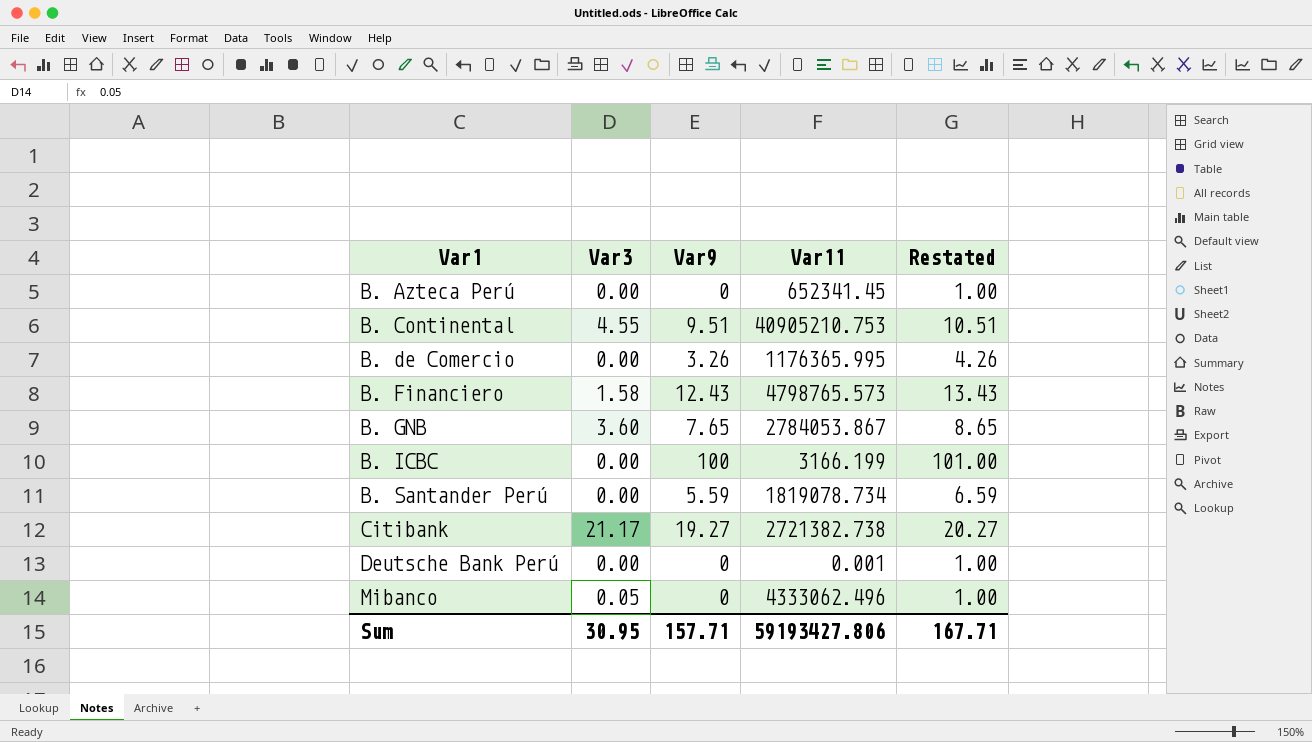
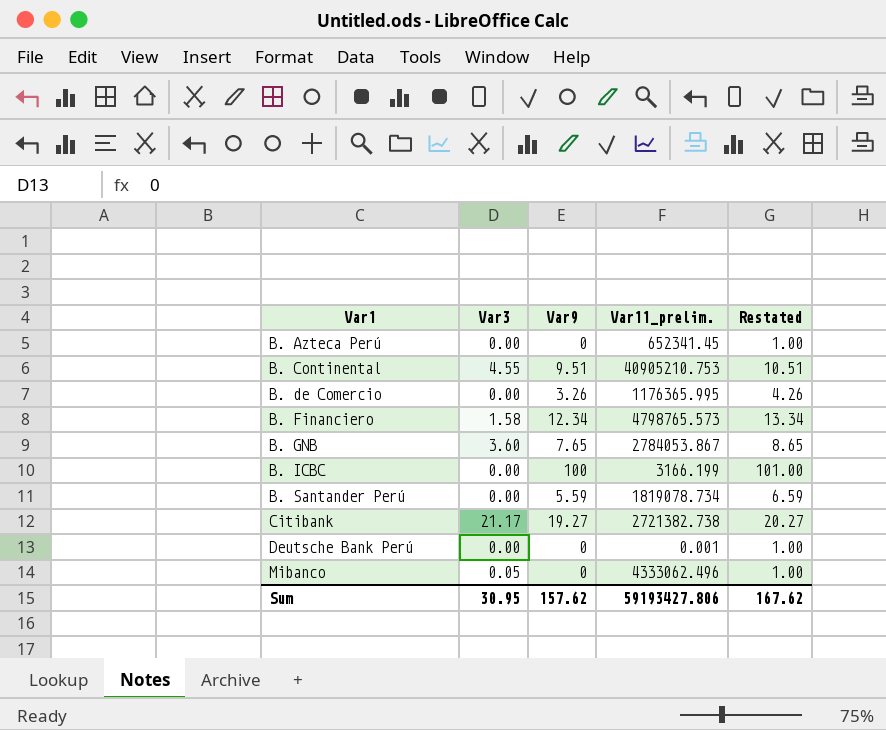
column name: Var11 -> Var11_prelim.
B. Financiero | Var9: 12.43 -> 12.34
B. Financiero | Restated: 13.43 -> 13.34
Sum | Var9: 157.71 -> 157.62
Sum | Restated: 167.71 -> 167.62

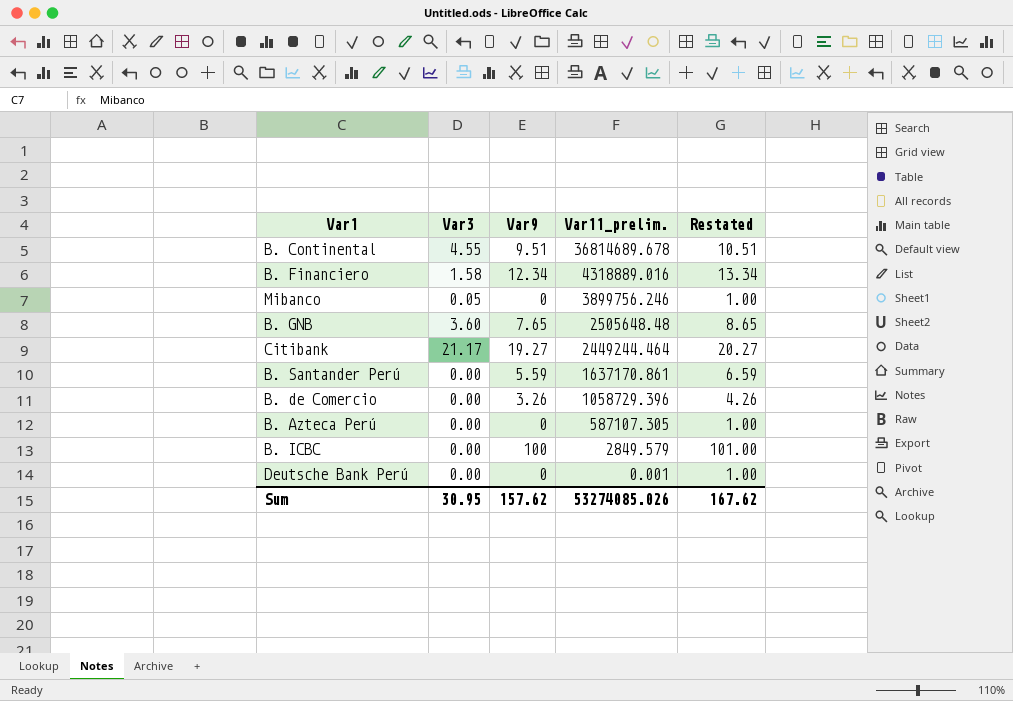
row order: Var1 ascending -> Var11_prelim. descending
B. Continental | Var11_prelim.: 40905210.753 -> 36814689.678
B. Financiero | Var11_prelim.: 4798765.573 -> 4318889.016
Mibanco | Var11_prelim.: 4333062.496 -> 3899756.246
B. GNB | Var11_prelim.: 2784053.867 -> 2505648.48
Citibank | Var11_prelim.: 2721382.738 -> 2449244.464
B. Santander Perú | Var11_prelim.: 1819078.734 -> 1637170.861
B. de Comercio | Var11_prelim.: 1176365.995 -> 1058729.396
B. Azteca Perú | Var11_prelim.: 652341.45 -> 587107.305
B. ICBC | Var11_prelim.: 3166.199 -> 2849.579
Sum | Var11_prelim.: 59193427.806 -> 53274085.026

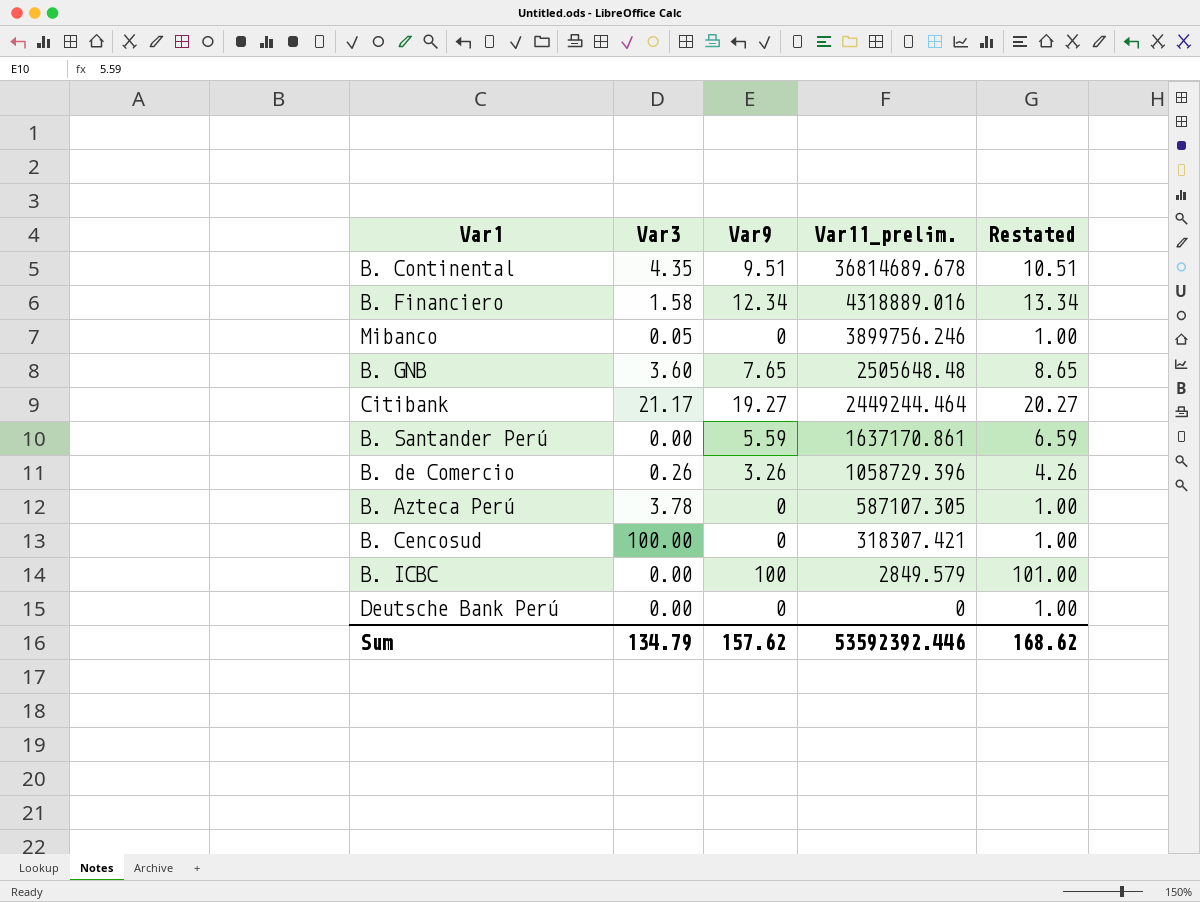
B. Continental | Var3: 4.55 -> 4.35
B. de Comercio | Var3: 0.00 -> 0.26
B. Azteca Perú | Var3: 0.00 -> 3.78
row B. Cencosud: none -> 100.00 | 0 | 318307.421 | 1.00
Deutsche Bank Perú | Var11_prelim.: 0.001 -> 0
Sum | Var3: 30.95 -> 134.79
Sum | Var11_prelim.: 53274085.026 -> 53592392.446
Sum | Restated: 167.62 -> 168.62

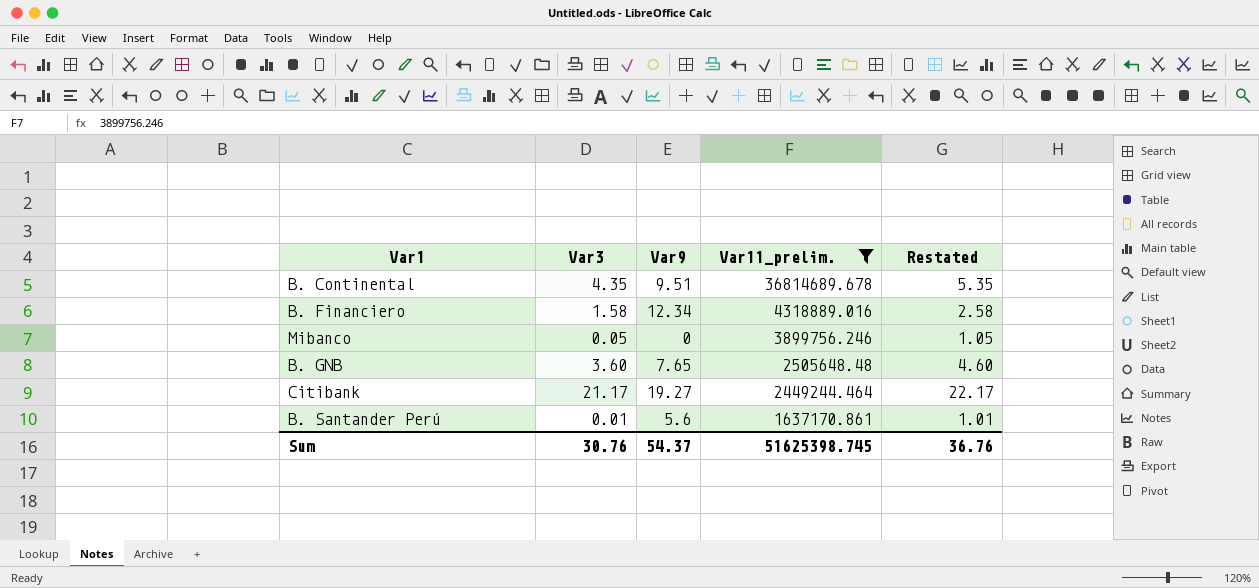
filter: none -> Var11_prelim. >= 1637170.861
column Restated | formula: [Var9] + 1 -> [Var3] + 1
B. Santander Perú | Var3: 0.00 -> 0.01
B. Santander Perú | Var9: 5.59 -> 5.6
Sum | Var3: 134.79 -> 30.76
Sum | Var9: 157.62 -> 54.37
Sum | Var11_prelim.: 53592392.446 -> 51625398.745
Sum | Restated: 168.62 -> 36.76

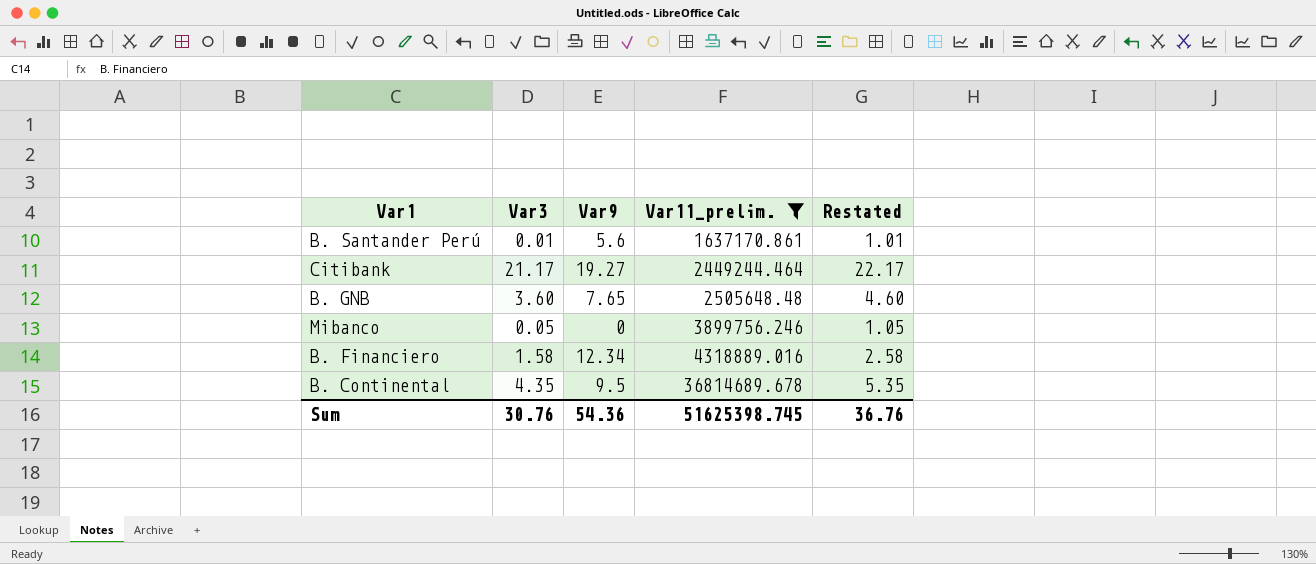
row order: Var11_prelim. descending -> Var11_prelim. ascending
B. Continental | Var9: 9.51 -> 9.5
Sum | Var9: 54.37 -> 54.36

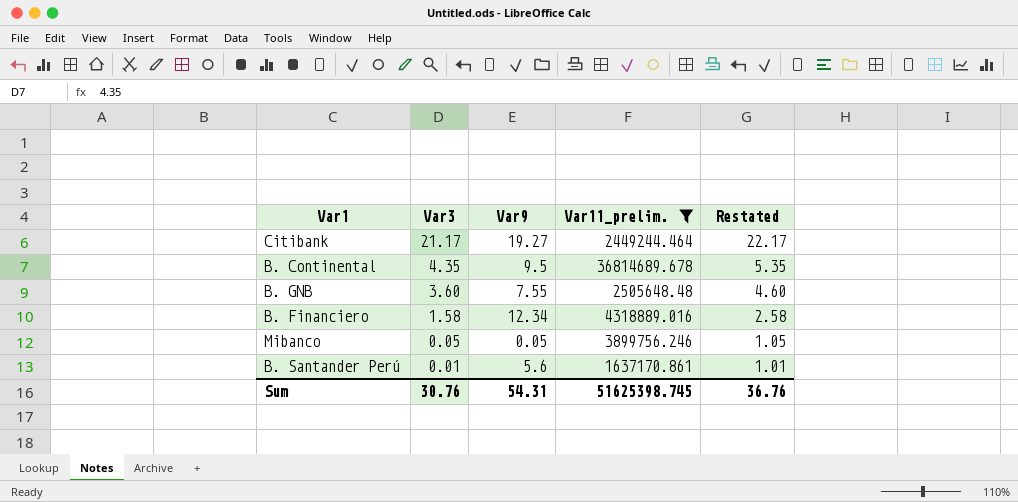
row order: Var11_prelim. ascending -> Var3 descending
B. GNB | Var9: 7.65 -> 7.55
Mibanco | Var9: 0 -> 0.05
Sum | Var9: 54.36 -> 54.31

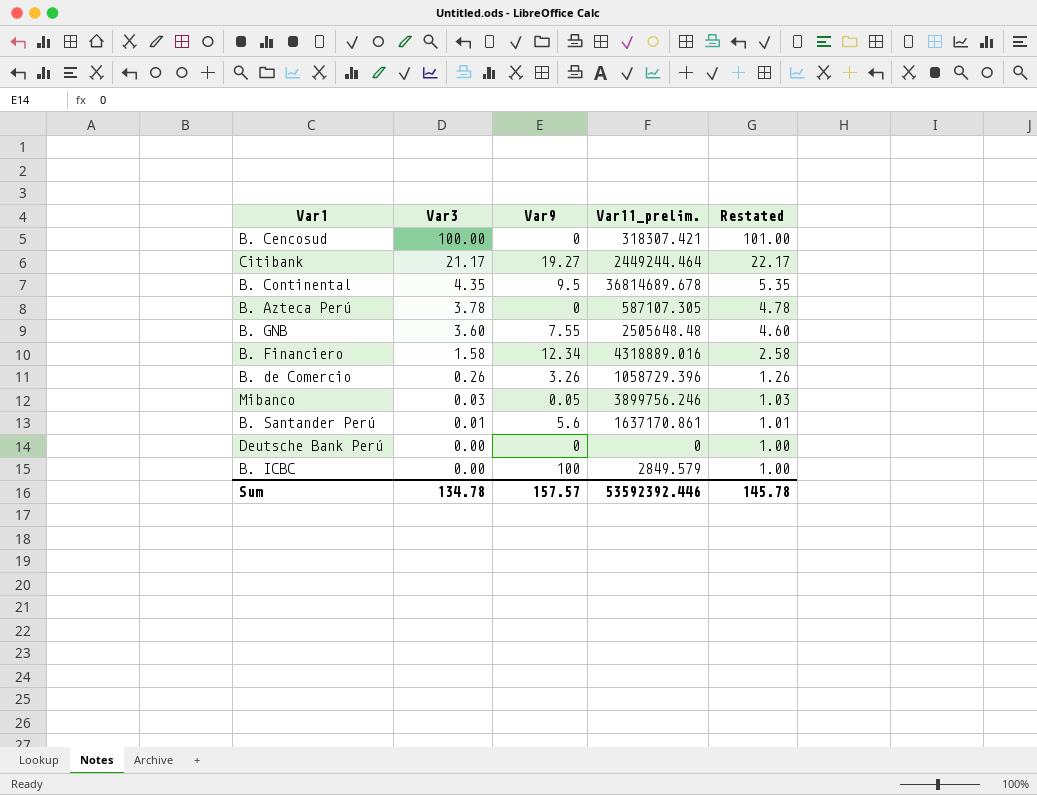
filter: Var11_prelim. >= 1637170.861 -> none
Mibanco | Var3: 0.05 -> 0.03
Mibanco | Restated: 1.05 -> 1.03
Sum | Var3: 30.76 -> 134.78
Sum | Var9: 54.31 -> 157.57
Sum | Var11_prelim.: 51625398.745 -> 53592392.446
Sum | Restated: 36.76 -> 145.78

